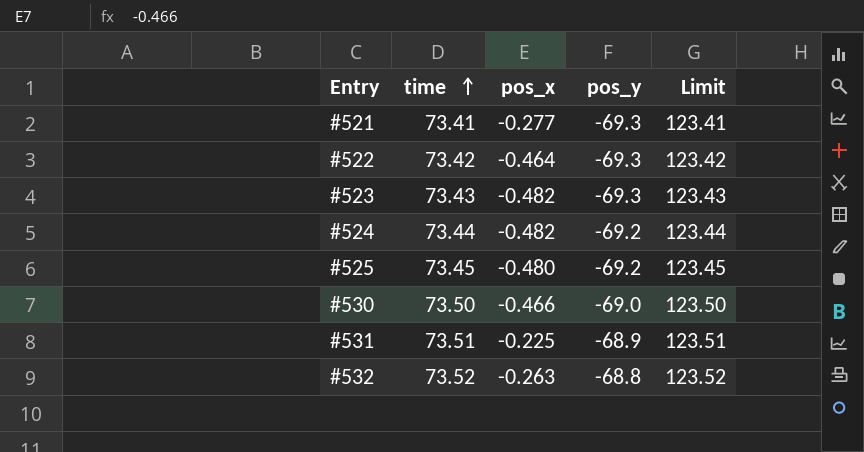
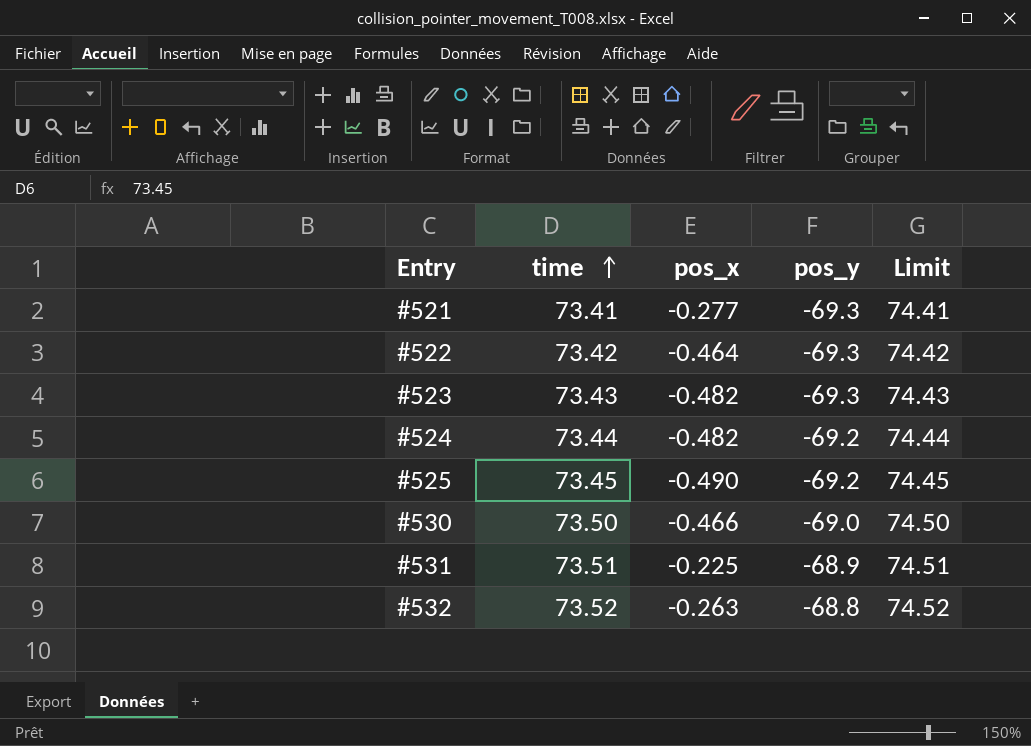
column Limit | formula: [time] + 50 -> [time] + 1
#525 | pos_x: -0.480 -> -0.490

